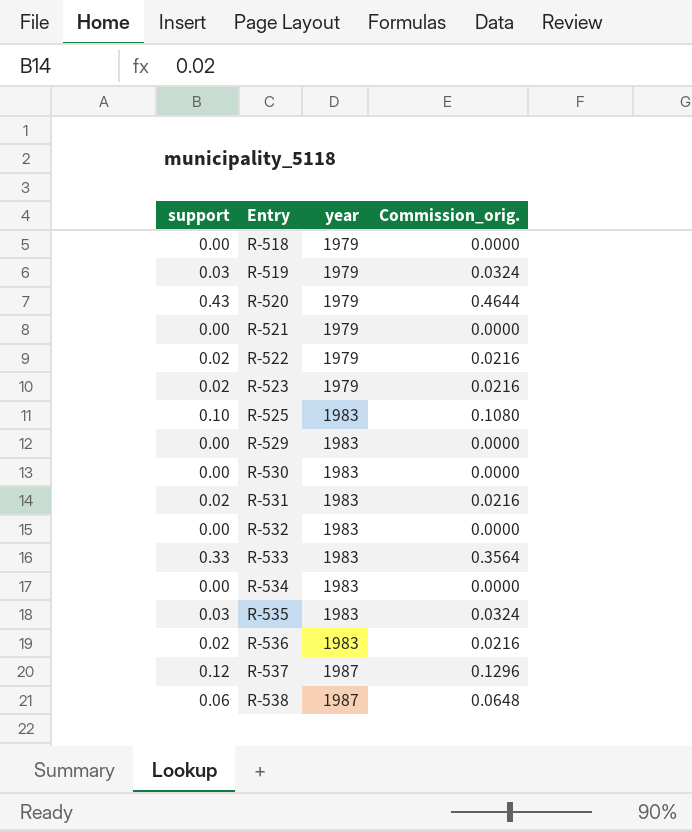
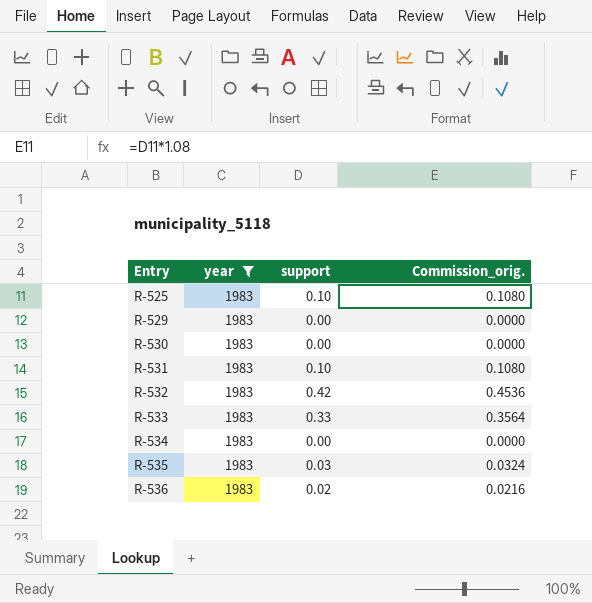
filter: none -> year = 1983
column support | position: 1 -> 3
R-531 | support: 0.02 -> 0.10
R-531 | Commission_orig.: 0.0216 -> 0.1080
R-532 | support: 0.00 -> 0.42
R-532 | Commission_orig.: 0.0000 -> 0.4536

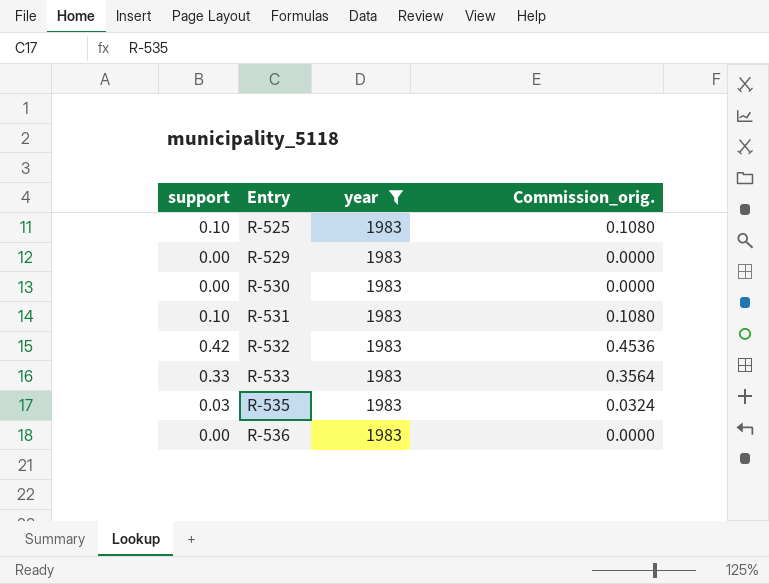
column support | position: 3 -> 1
row R-534: 1983 | 0.00 | 0.0000 -> none
R-536 | support: 0.02 -> 0.00
R-536 | Commission_orig.: 0.0216 -> 0.0000

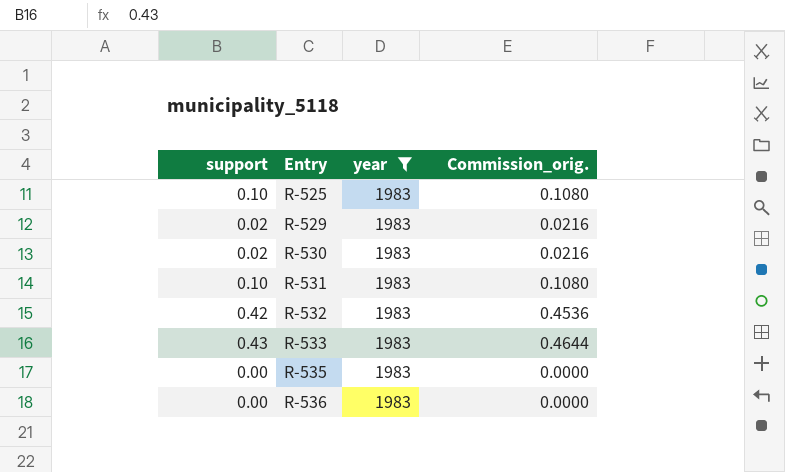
R-529 | support: 0.00 -> 0.02
R-529 | Commission_orig.: 0.0000 -> 0.0216
R-530 | support: 0.00 -> 0.02
R-530 | Commission_orig.: 0.0000 -> 0.0216
R-533 | support: 0.33 -> 0.43
R-533 | Commission_orig.: 0.3564 -> 0.4644
R-535 | support: 0.03 -> 0.00
R-535 | Commission_orig.: 0.0324 -> 0.0000

